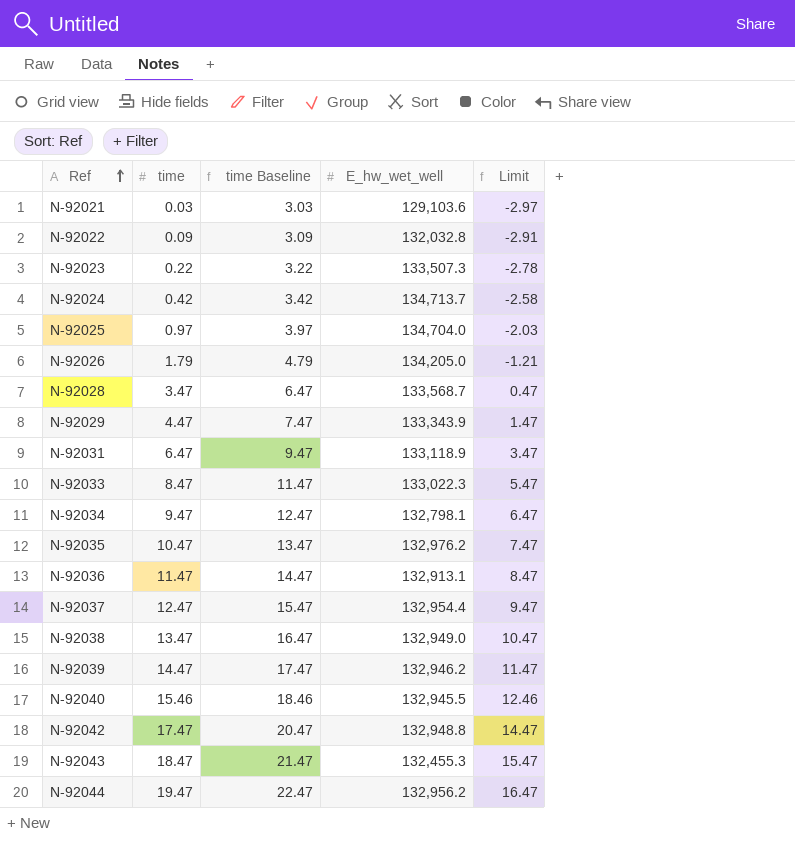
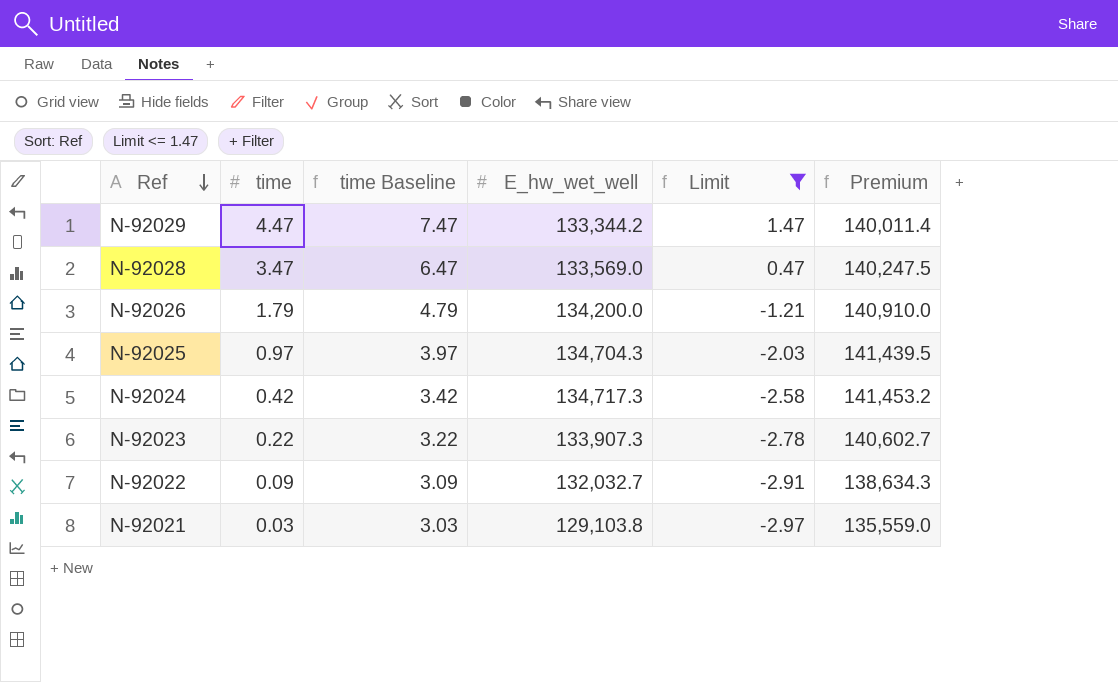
filter: none -> Limit <= 1.47
row order: Ref ascending -> Ref descending
column Premium | formula: none -> [E_hw_wet_well] * 1.05
N-92029 | E_hw_wet_well: 133,343.9 -> 133,344.2
N-92028 | E_hw_wet_well: 133,568.7 -> 133,569.0
N-92026 | E_hw_wet_well: 134,205.0 -> 134,200.0
N-92025 | E_hw_wet_well: 134,704.0 -> 134,704.3
N-92024 | E_hw_wet_well: 134,713.7 -> 134,717.3
N-92023 | E_hw_wet_well: 133,507.3 -> 133,907.3
N-92022 | E_hw_wet_well: 132,032.8 -> 132,032.7
N-92021 | E_hw_wet_well: 129,103.6 -> 129,103.8

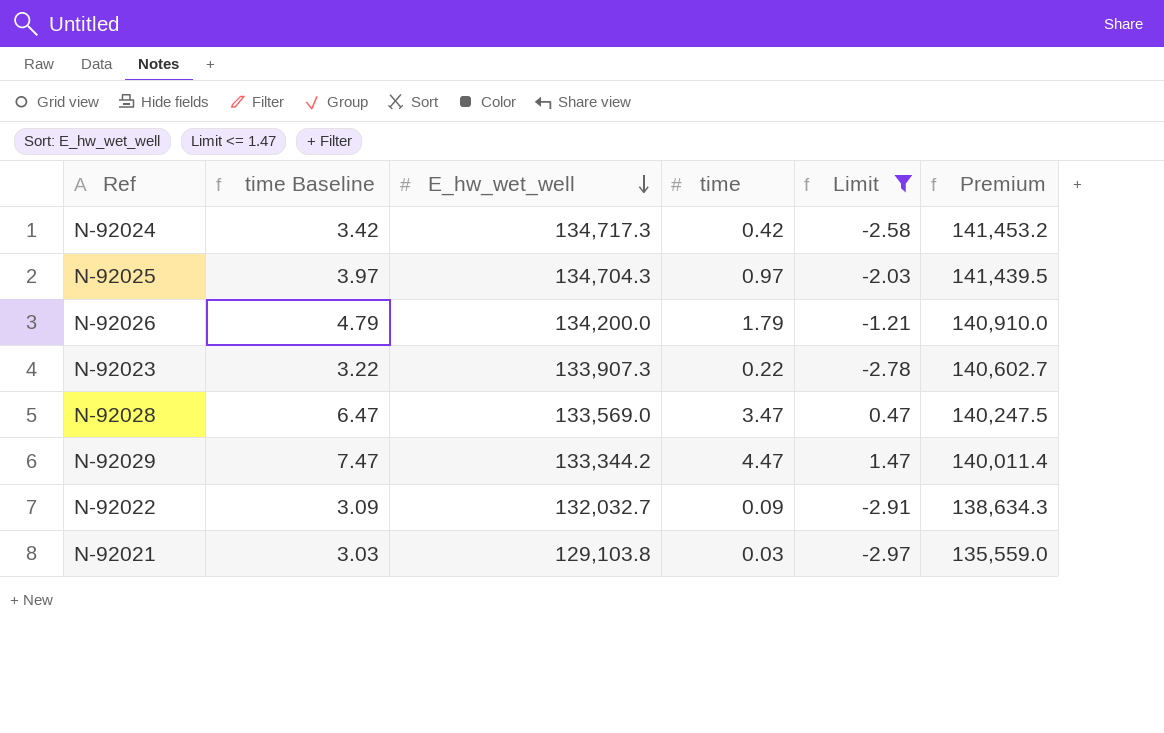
row order: Ref descending -> E_hw_wet_well descending
column time | position: 2 -> 4

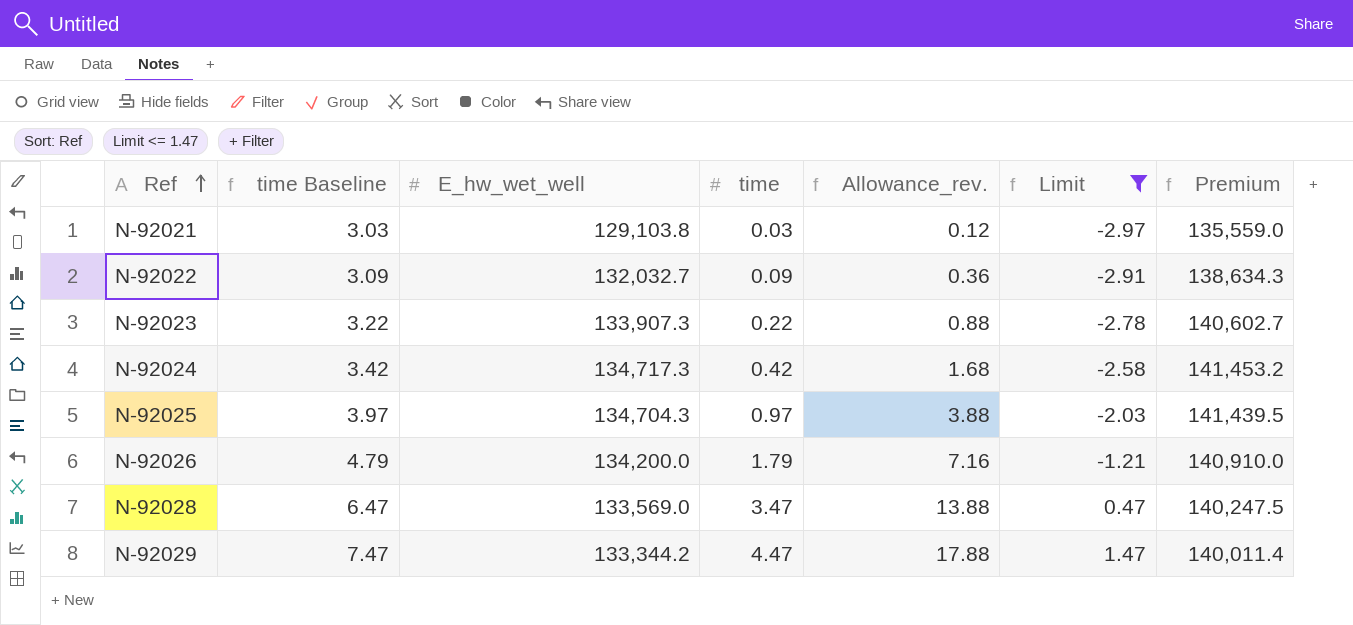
row order: E_hw_wet_well descending -> Ref ascending
column Allowance_rev. | formula: none -> [time] * 4

